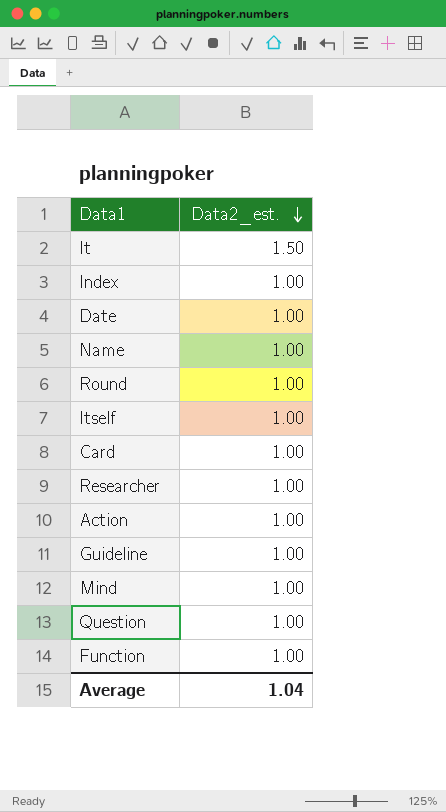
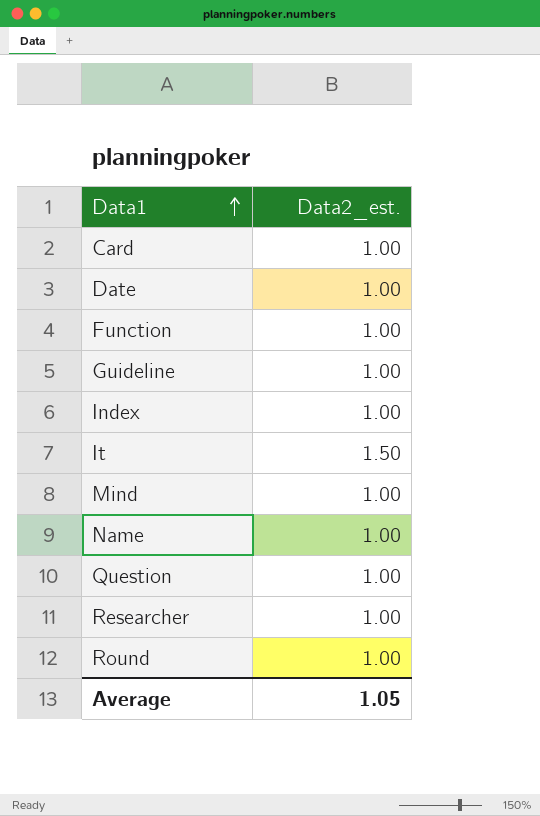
row order: Data2_est. descending -> Data1 ascending
row Itself: 1.00 -> none
row Action: 1.00 -> none
Average | Data2_est.: 1.04 -> 1.05

